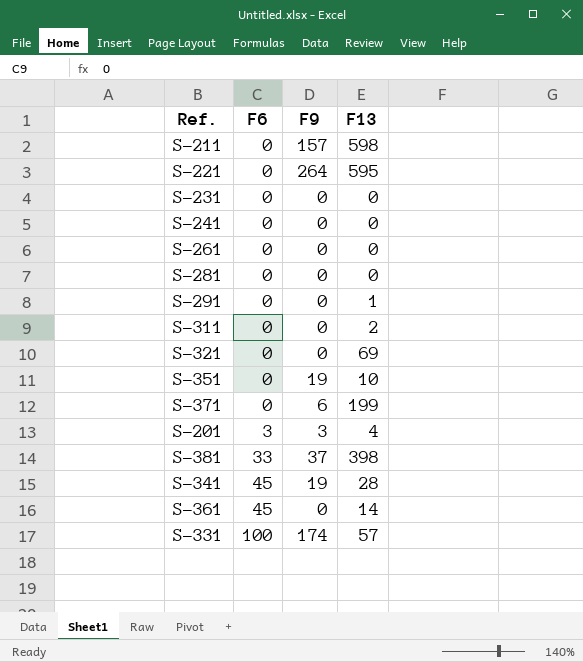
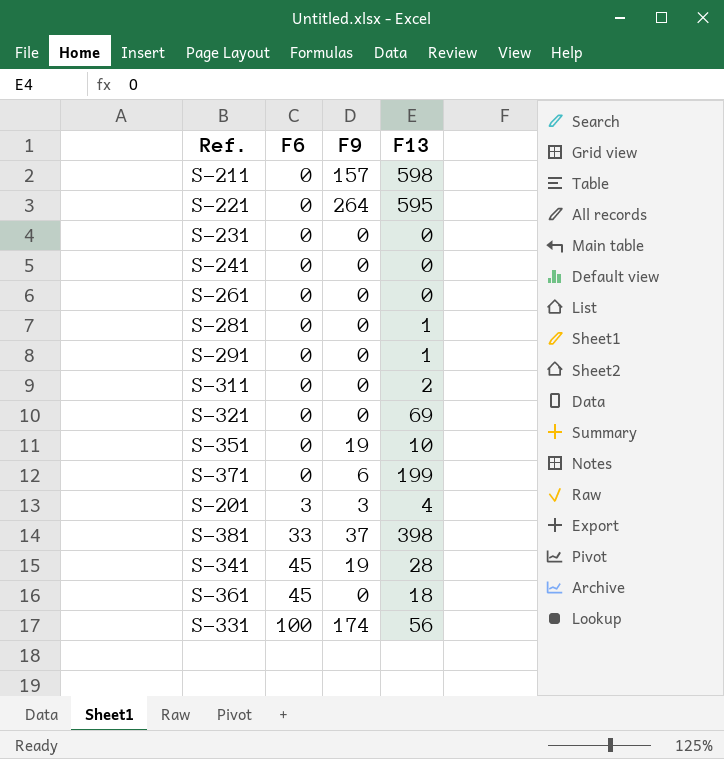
S-281 | F13: 0 -> 1
S-361 | F13: 14 -> 18
S-331 | F13: 57 -> 56

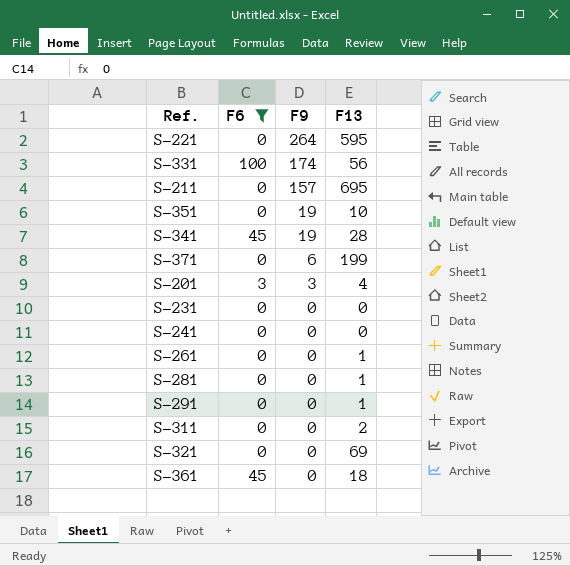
filter: none -> F6 != 33
row order: F6 ascending -> F9 descending
S-211 | F13: 598 -> 695
S-261 | F13: 0 -> 1

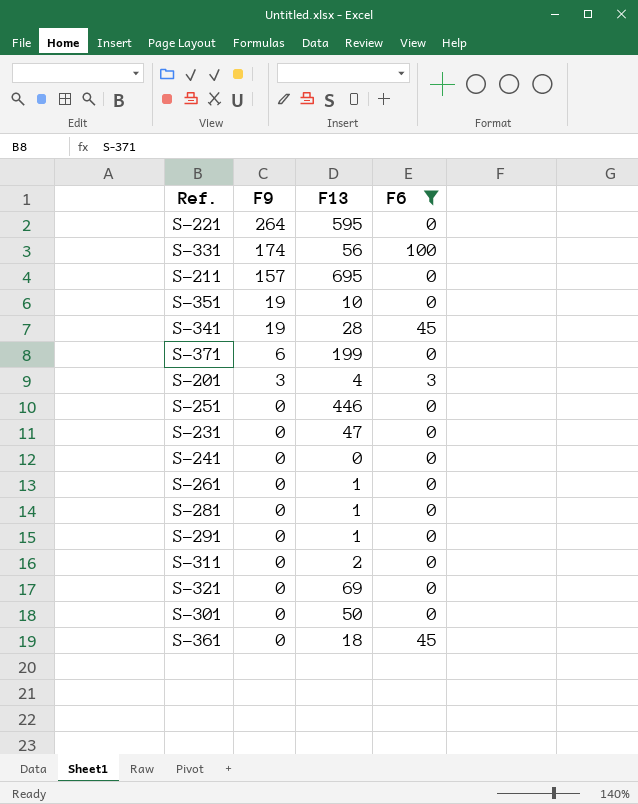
column F6 | position: 2 -> 4
row S-251: none -> 0 | 446 | 0
S-231 | F13: 0 -> 47
row S-301: none -> 0 | 50 | 0

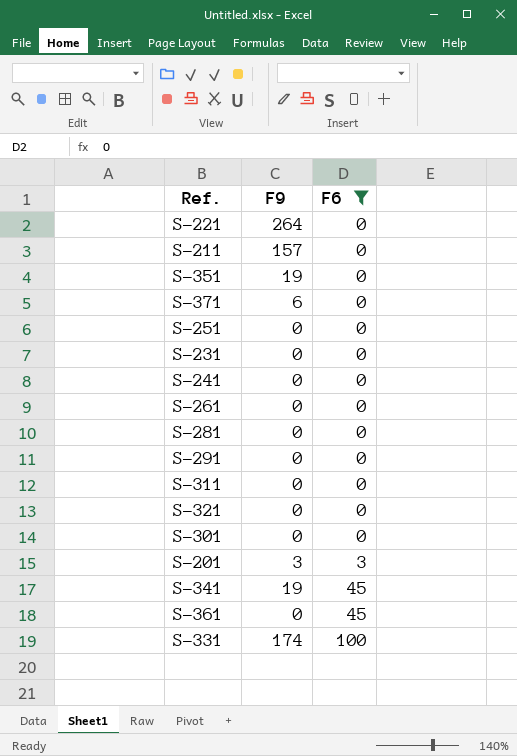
row order: F9 descending -> F6 ascending
column F13 | position: 3 -> none

